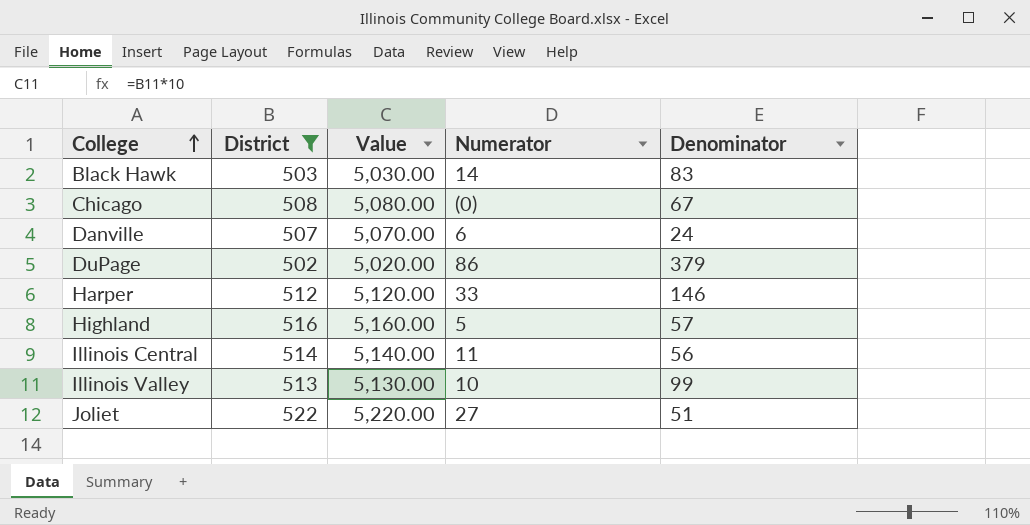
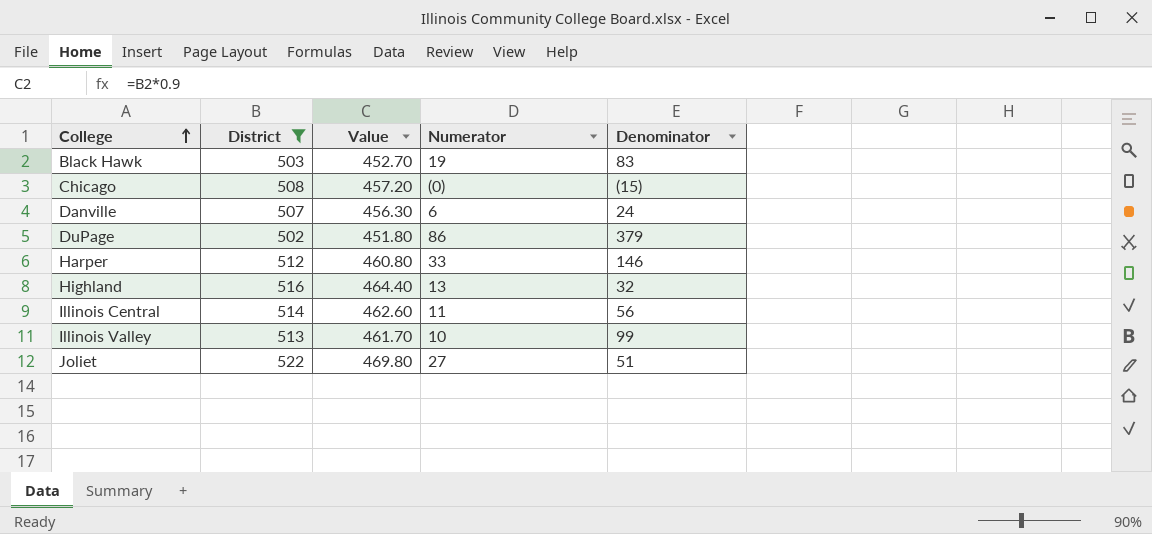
column Value | formula: [District] * 10 -> [District] * 0.9
Black Hawk | Numerator: 14 -> 19
Chicago | Denominator: 67 -> (15)
Highland | Numerator: 5 -> 13
Highland | Denominator: 57 -> 32

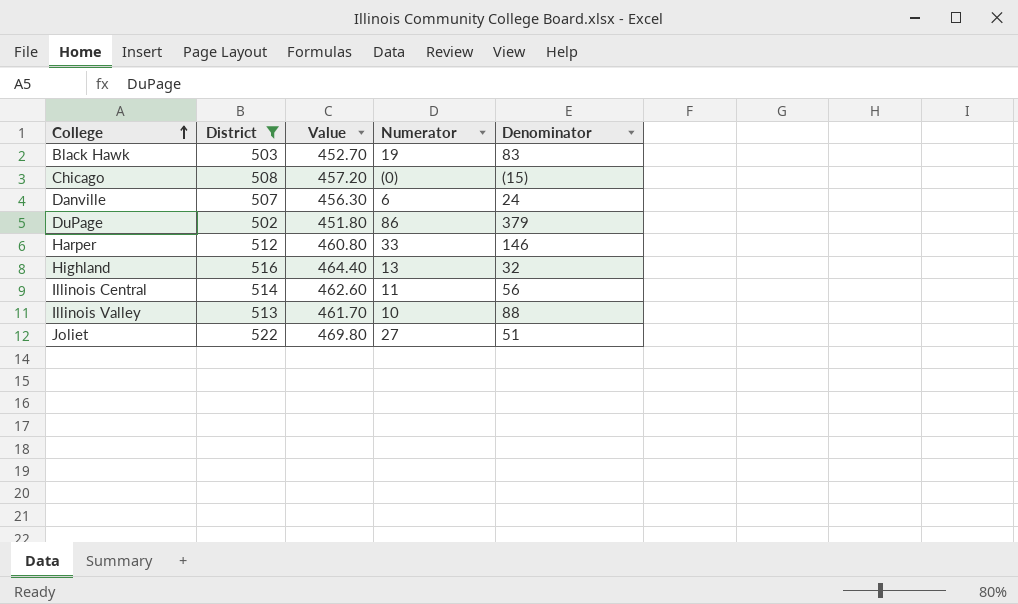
Illinois Valley | Denominator: 99 -> 88

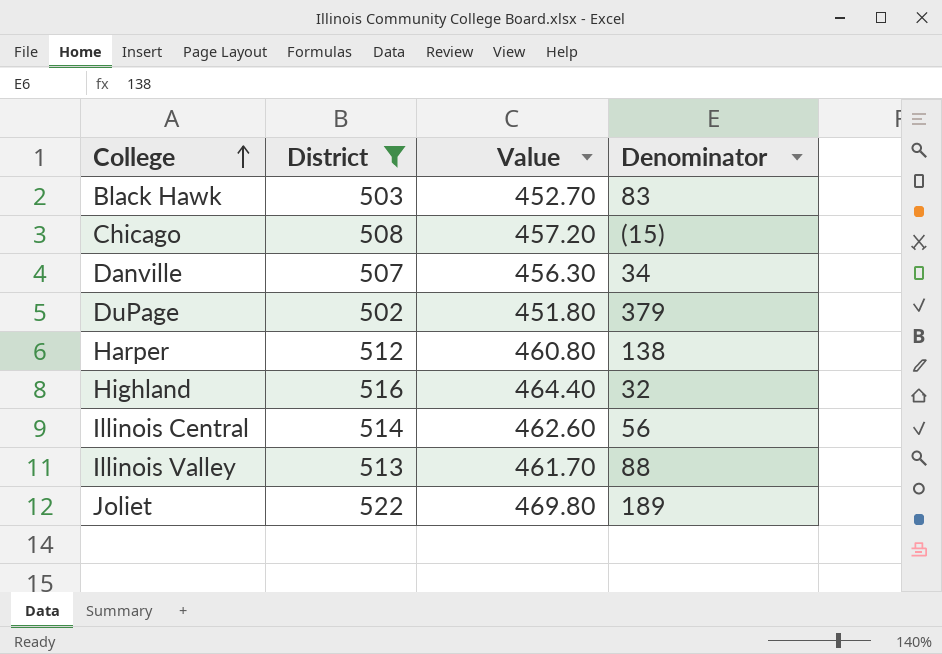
column Numerator | position: 4 -> none
Danville | Denominator: 24 -> 34
Harper | Denominator: 146 -> 138
Joliet | Denominator: 51 -> 189

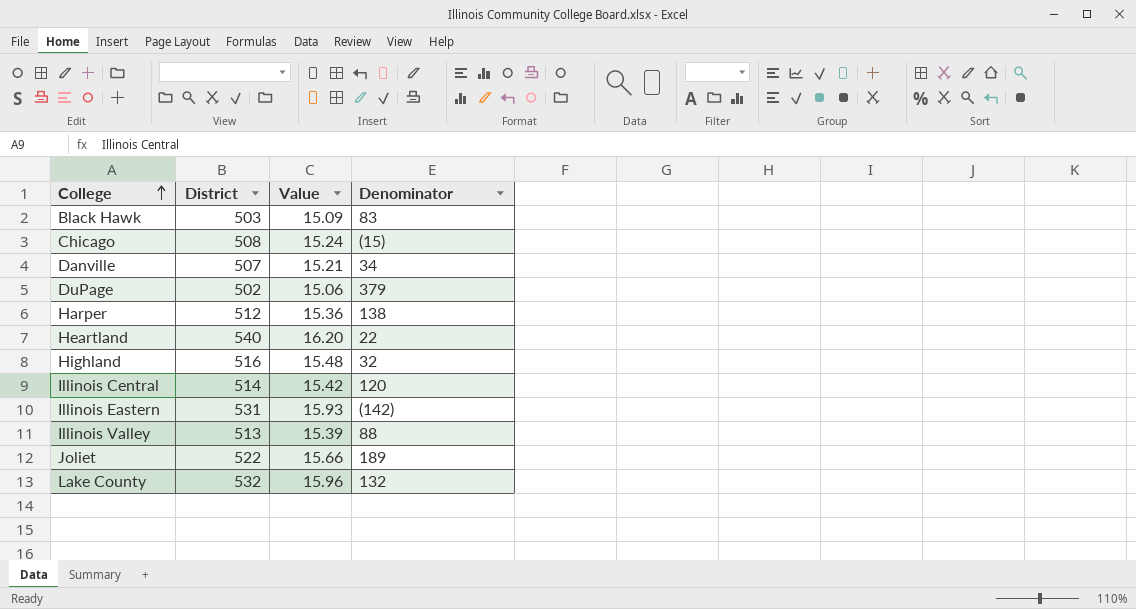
filter: District <= 522 -> none
column Value | formula: [District] * 0.9 -> [District] * 0.03
Illinois Central | Denominator: 56 -> 120

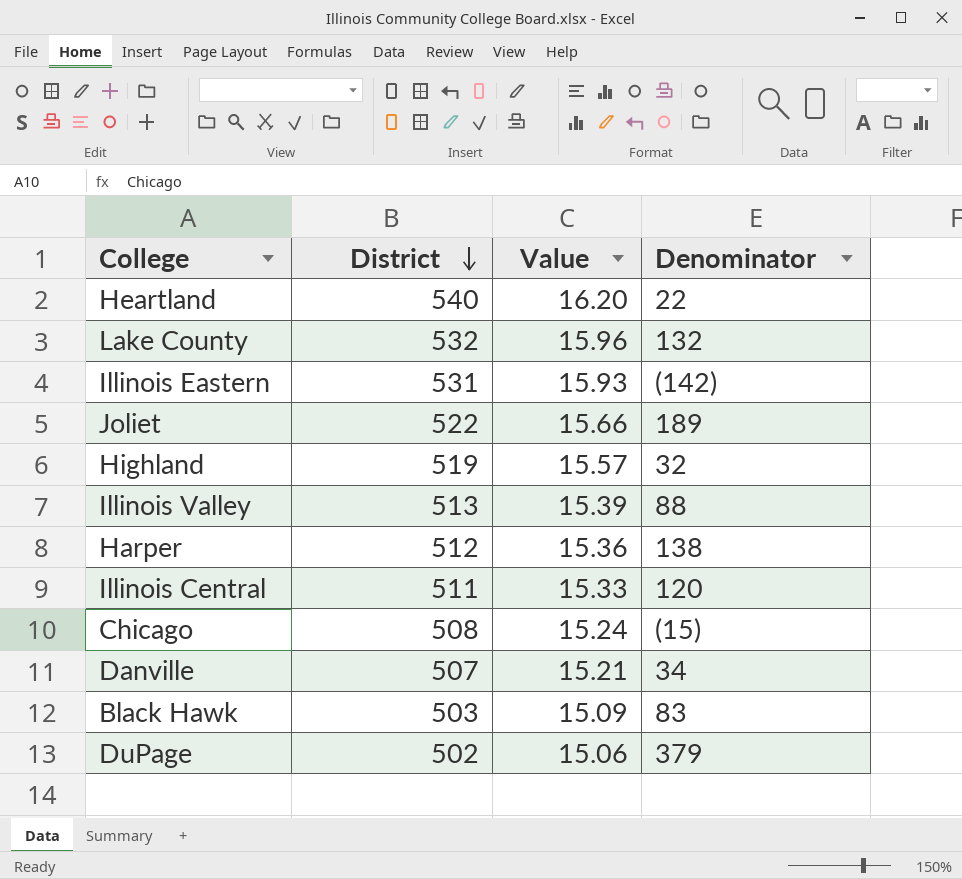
row order: College ascending -> District descending
Highland | District: 516 -> 519
Highland | Value: 15.48 -> 15.57
Illinois Central | District: 514 -> 511
Illinois Central | Value: 15.42 -> 15.33

